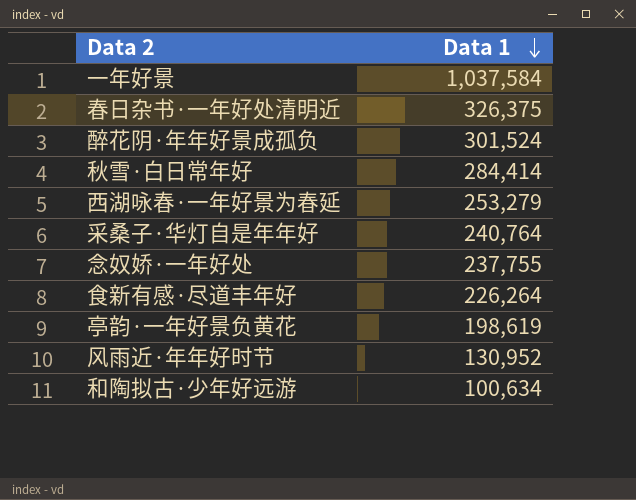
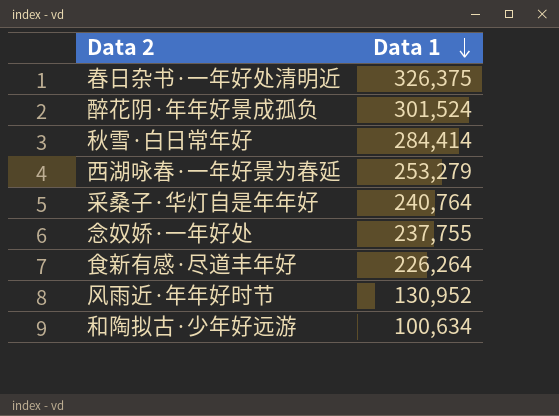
row 一年好景: 1,037,584 -> none
row 亭韵·一年好景负黄花: 198,619 -> none

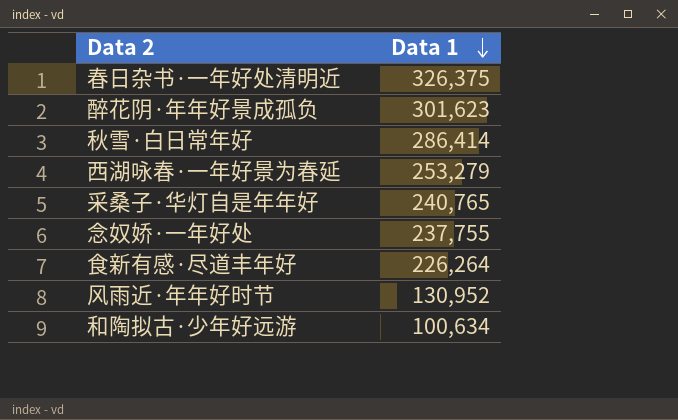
醉花阴·年年好景成孤负 | Data 1: 301,524 -> 301,623
秋雪·白日常年好 | Data 1: 284,414 -> 286,414
采桑子·华灯自是年年好 | Data 1: 240,764 -> 240,765

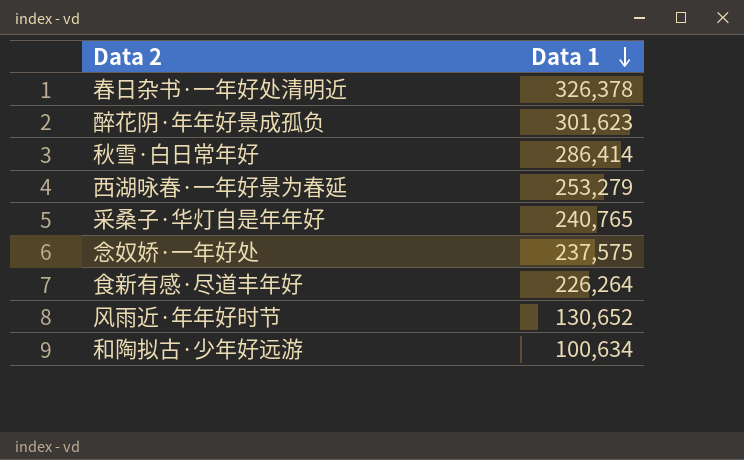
春日杂书·一年好处清明近 | Data 1: 326,375 -> 326,378
念奴娇·一年好处 | Data 1: 237,755 -> 237,575
风雨近·年年好时节 | Data 1: 130,952 -> 130,652

